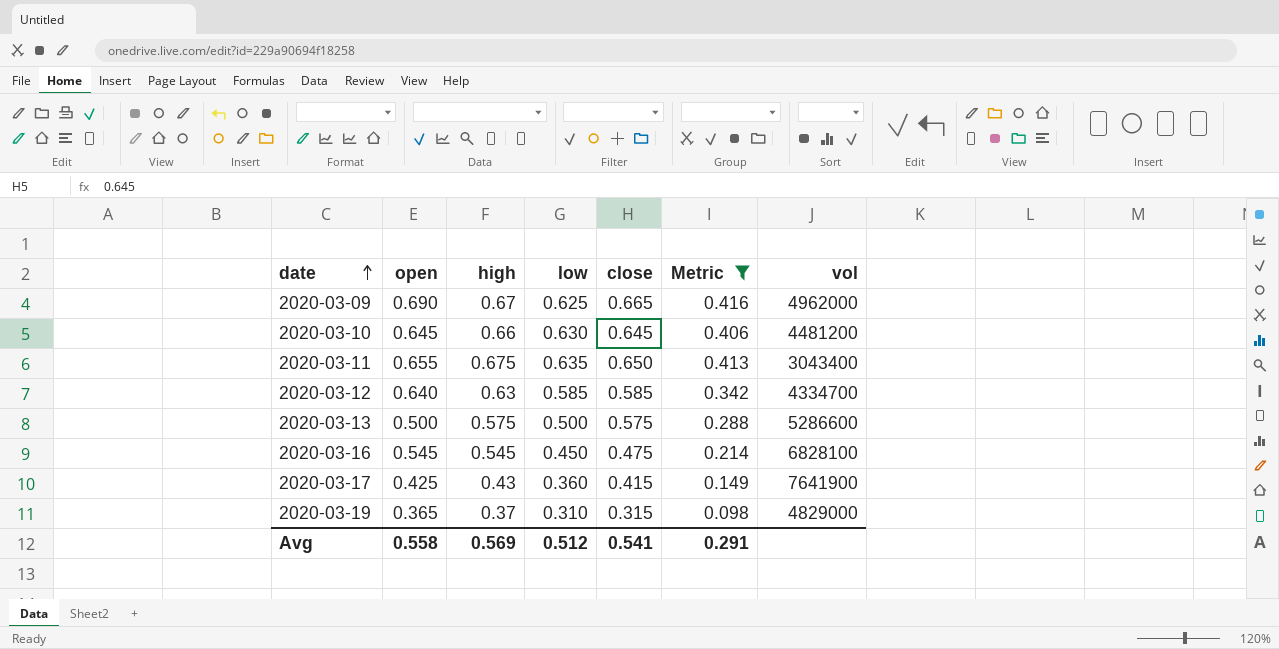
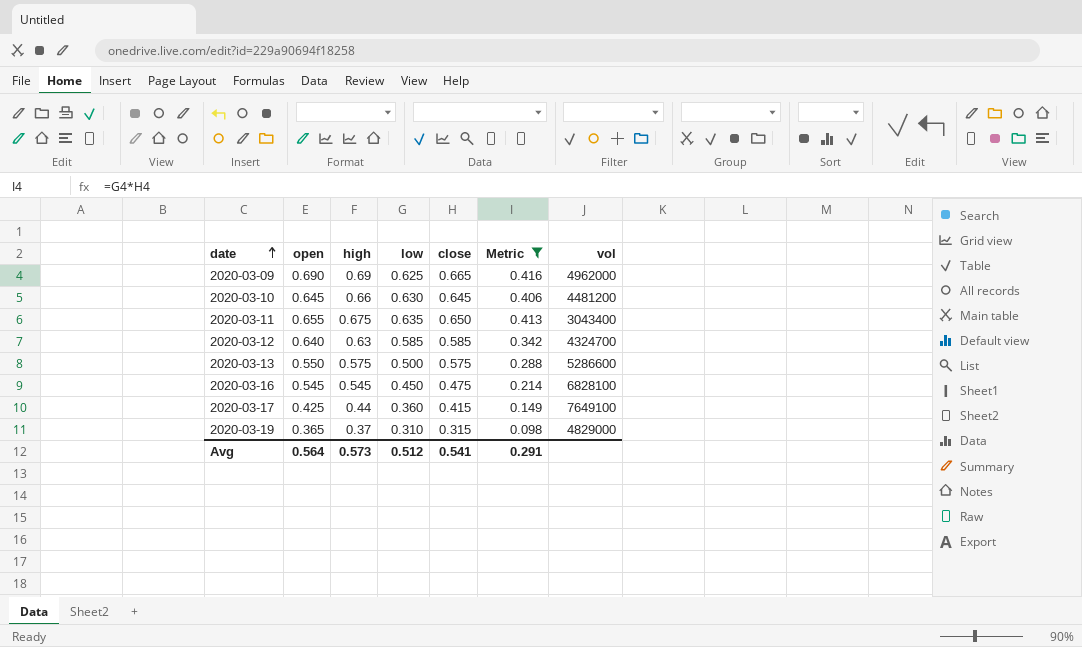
2020-03-09 | high: 0.67 -> 0.69
2020-03-12 | vol: 4334700 -> 4324700
2020-03-13 | open: 0.500 -> 0.550
2020-03-17 | high: 0.43 -> 0.44
2020-03-17 | vol: 7641900 -> 7649100
Avg | open: 0.558 -> 0.564
Avg | high: 0.569 -> 0.573

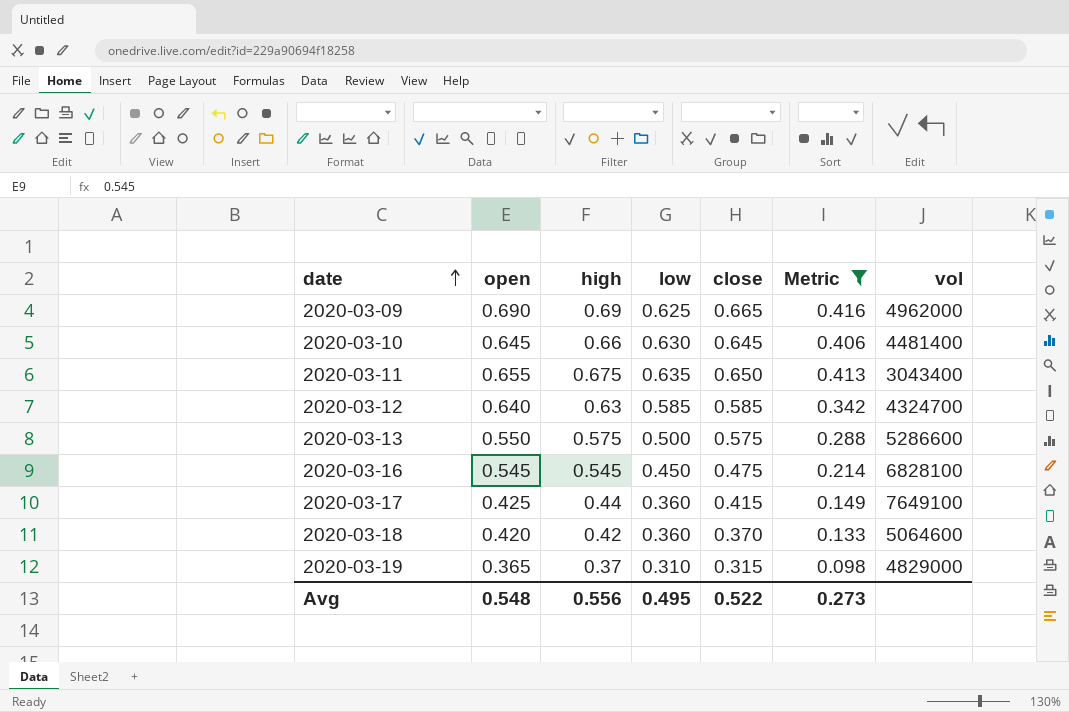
2020-03-10 | vol: 4481200 -> 4481400
row 2020-03-18: none -> 0.420 | 0.42 | 0.360 | 0.370 | 0.133 | 5064600
Avg | open: 0.564 -> 0.548
Avg | high: 0.573 -> 0.556
Avg | low: 0.512 -> 0.495
Avg | close: 0.541 -> 0.522
Avg | Metric: 0.291 -> 0.273

